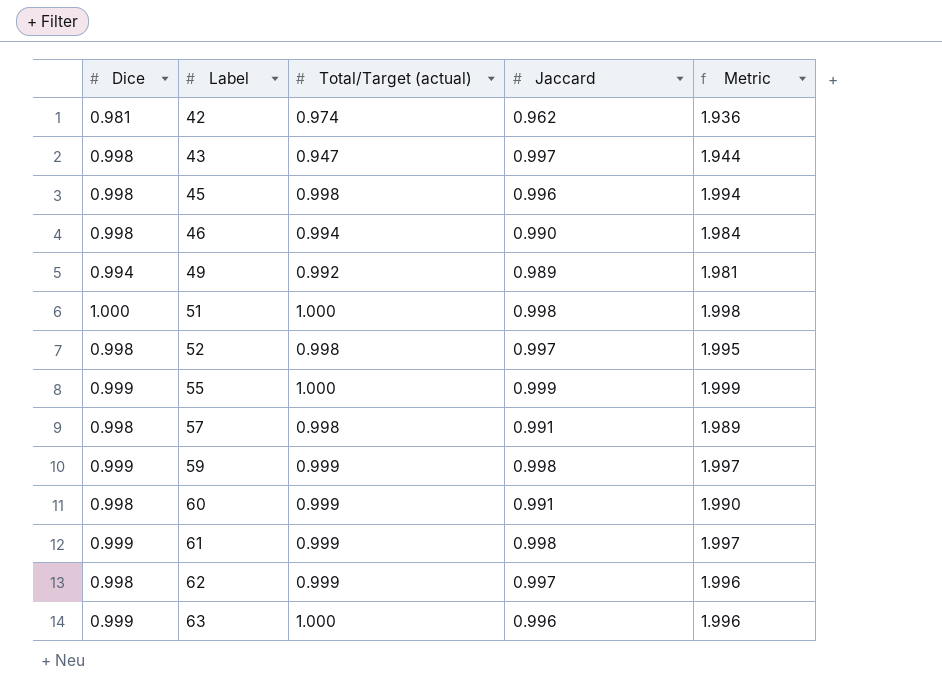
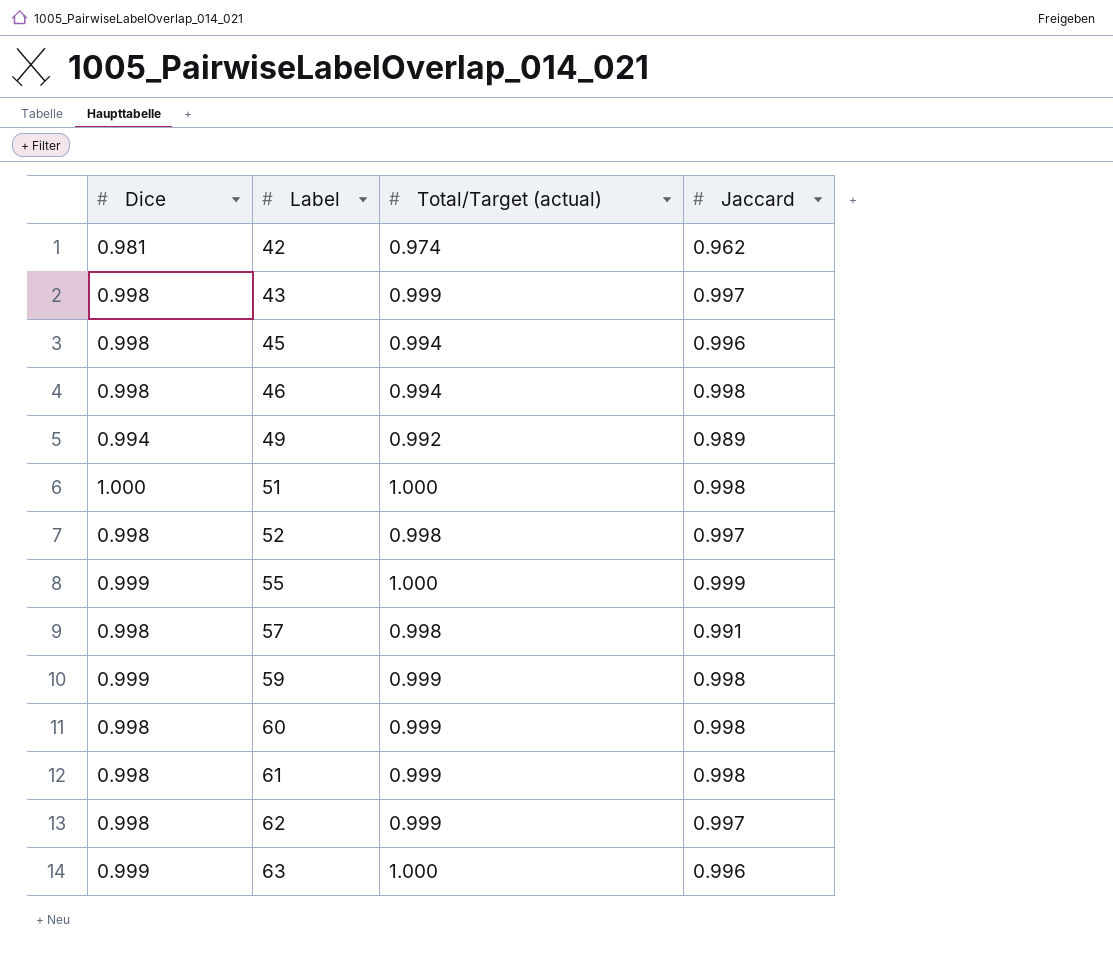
column Metric | formula: [Total/Target (actual)] + [Jaccard] -> none
43 | Total/Target (actual): 0.947 -> 0.999
45 | Total/Target (actual): 0.998 -> 0.994
46 | Jaccard: 0.990 -> 0.998
60 | Jaccard: 0.991 -> 0.998
61 | Dice: 0.999 -> 0.998

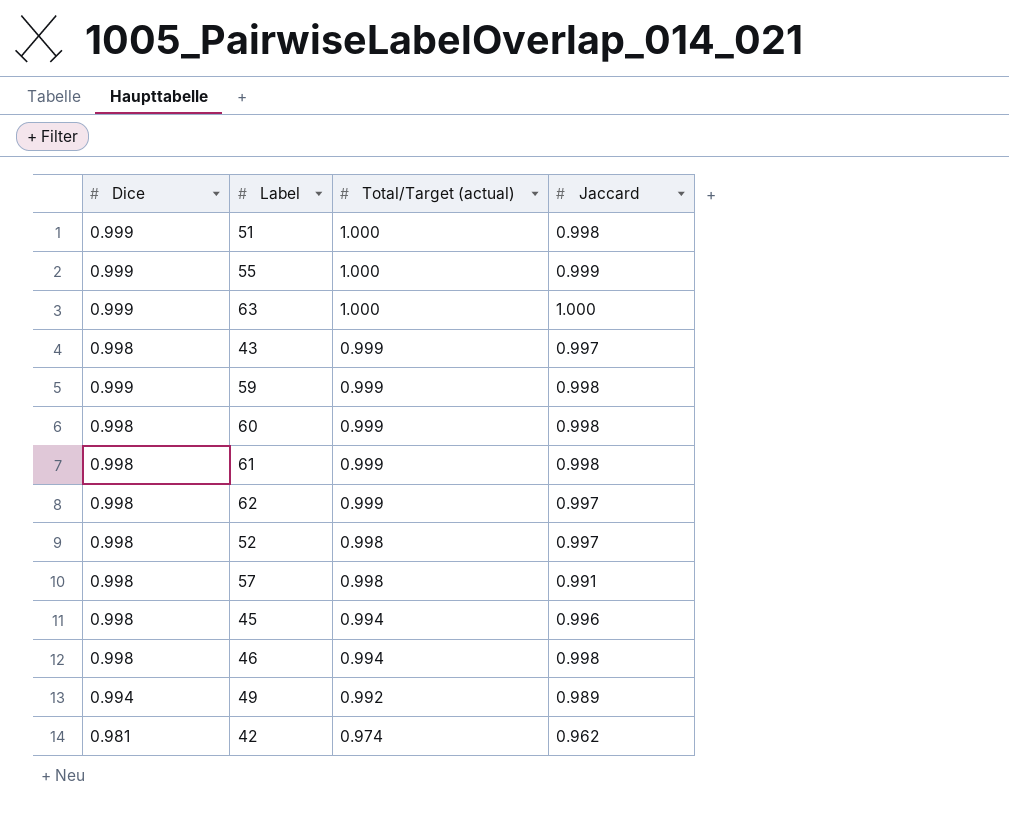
row order: Label ascending -> Total/Target (actual) descending
51 | Dice: 1.000 -> 0.999
63 | Jaccard: 0.996 -> 1.000

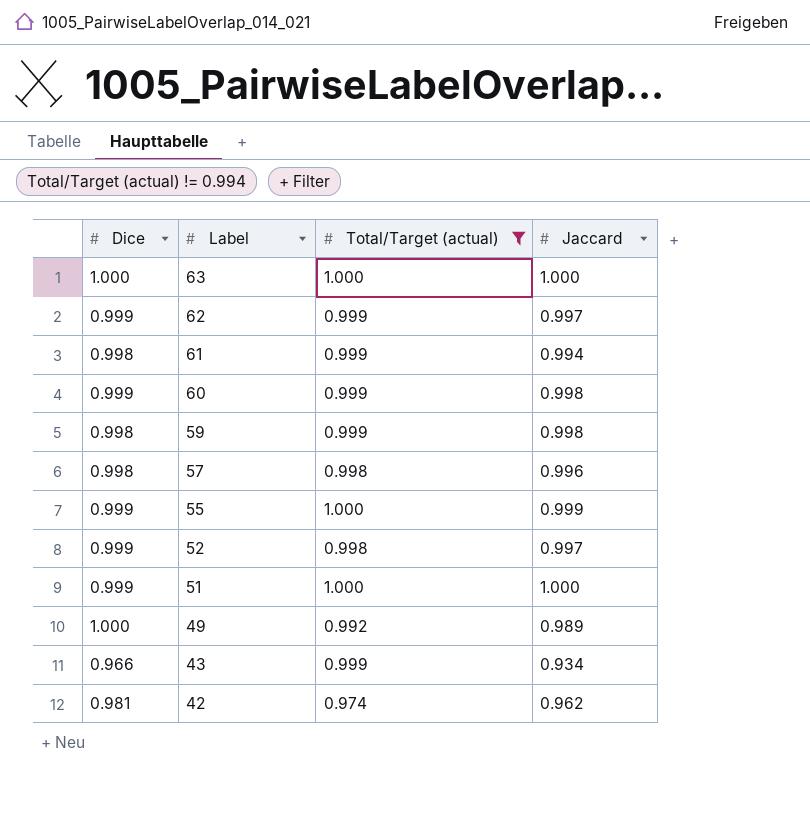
filter: none -> Total/Target (actual) != 0.994
row order: Total/Target (actual) descending -> Label descending
63 | Dice: 0.999 -> 1.000
62 | Dice: 0.998 -> 0.999
61 | Jaccard: 0.998 -> 0.994
60 | Dice: 0.998 -> 0.999
59 | Dice: 0.999 -> 0.998
57 | Jaccard: 0.991 -> 0.996
52 | Dice: 0.998 -> 0.999
51 | Jaccard: 0.998 -> 1.000
49 | Dice: 0.994 -> 1.000
43 | Dice: 0.998 -> 0.966
43 | Jaccard: 0.997 -> 0.934

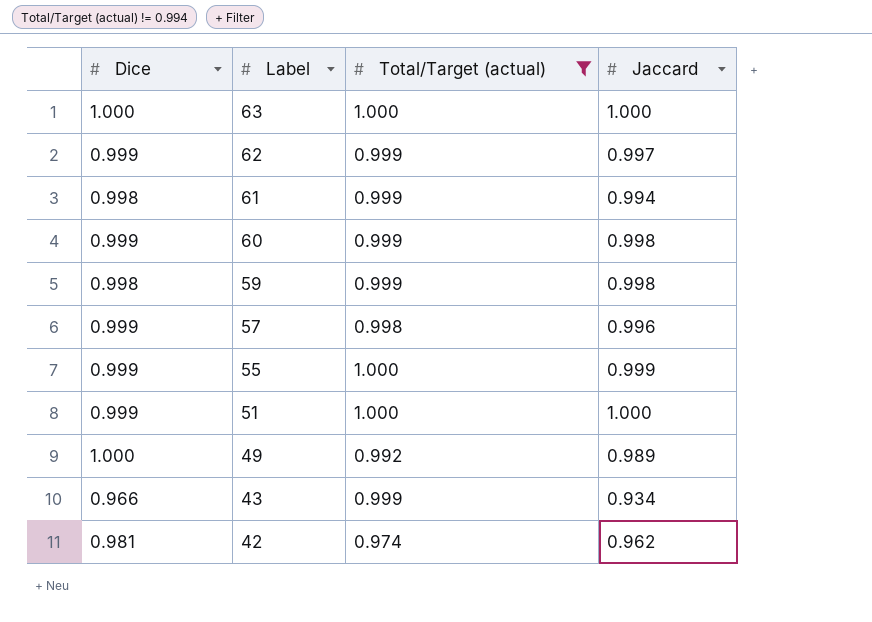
row 52: 0.999 | 0.998 | 0.997 -> none
57 | Dice: 0.998 -> 0.999

